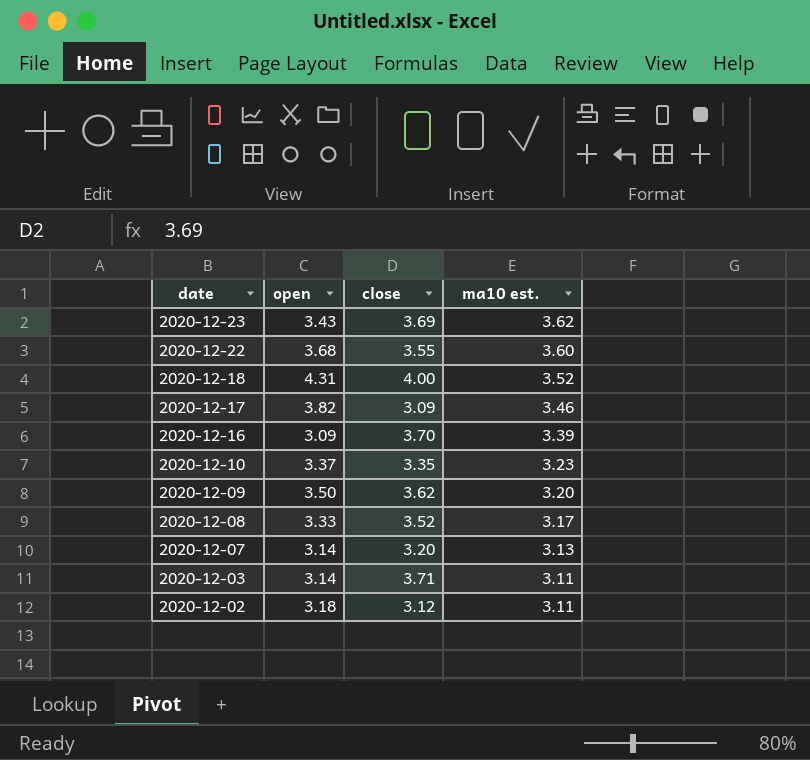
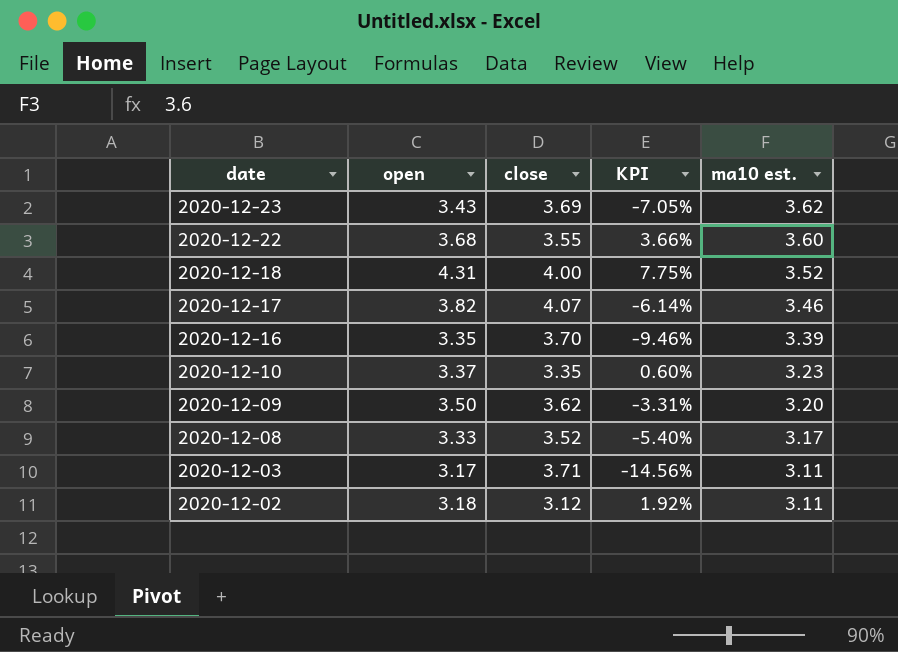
column KPI | formula: none -> ([open] - [close]) / [close]
row 2020-12-07: 3.14 | 3.20 | 3.13 -> none
2020-12-17 | close: 3.09 -> 4.07
2020-12-16 | open: 3.09 -> 3.35
2020-12-03 | open: 3.14 -> 3.17

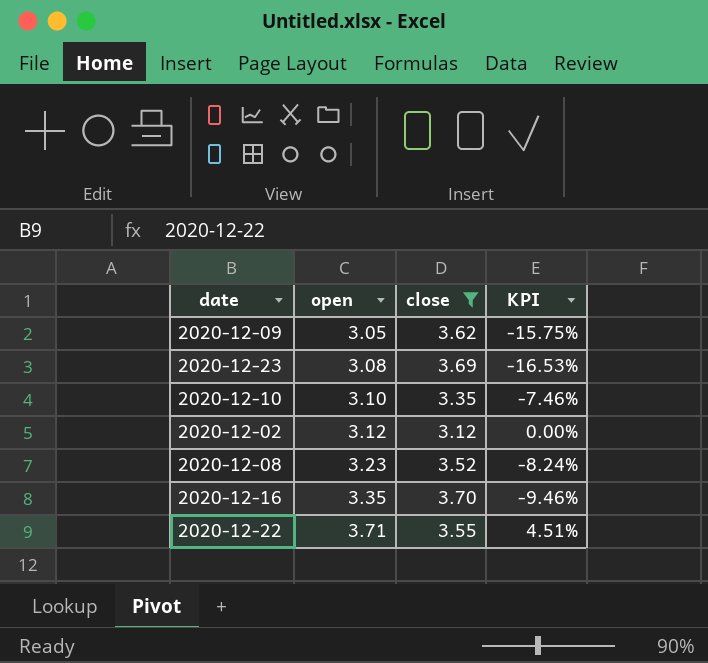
filter: none -> close <= 3.70
row order: date descending -> open ascending
column ma10 est. | position: 5 -> none
2020-12-09 | open: 3.50 -> 3.05
2020-12-09 | KPI: -3.31% -> -15.75%
2020-12-23 | open: 3.43 -> 3.08
2020-12-23 | KPI: -7.05% -> -16.53%
2020-12-10 | open: 3.37 -> 3.10
2020-12-10 | KPI: 0.60% -> -7.46%
2020-12-02 | open: 3.18 -> 3.12
2020-12-02 | KPI: 1.92% -> 0.00%
2020-12-08 | open: 3.33 -> 3.23
2020-12-08 | KPI: -5.40% -> -8.24%
2020-12-22 | open: 3.68 -> 3.71
2020-12-22 | KPI: 3.66% -> 4.51%

